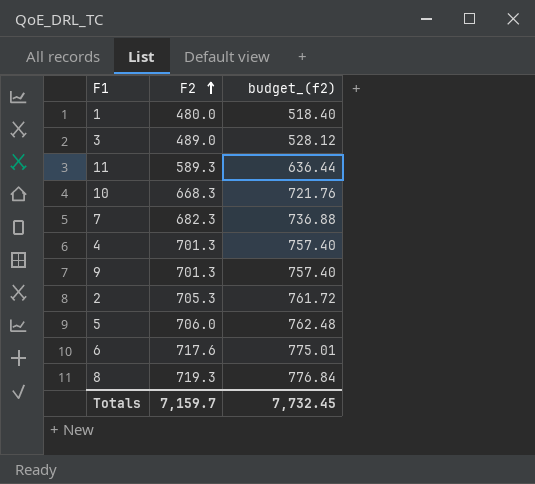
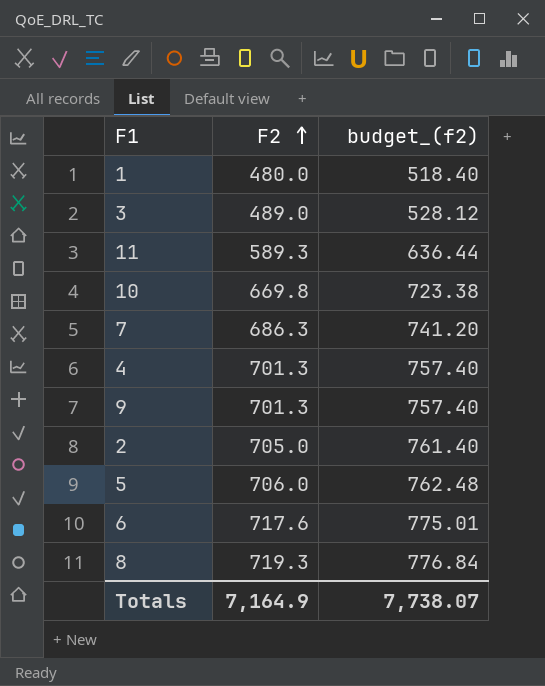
10 | F2: 668.3 -> 669.8
10 | budget_(f2): 721.76 -> 723.38
7 | F2: 682.3 -> 686.3
7 | budget_(f2): 736.88 -> 741.20
2 | F2: 705.3 -> 705.0
2 | budget_(f2): 761.72 -> 761.40
Totals | F2: 7,159.7 -> 7,164.9
Totals | budget_(f2): 7,732.45 -> 7,738.07

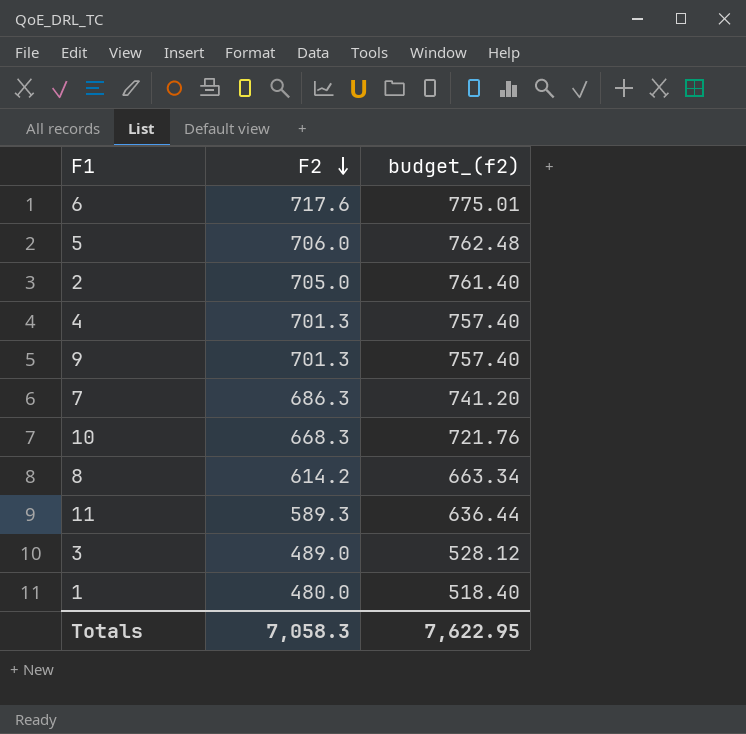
row order: F2 ascending -> F2 descending
10 | F2: 669.8 -> 668.3
10 | budget_(f2): 723.38 -> 721.76
8 | F2: 719.3 -> 614.2
8 | budget_(f2): 776.84 -> 663.34
Totals | F2: 7,164.9 -> 7,058.3
Totals | budget_(f2): 7,738.07 -> 7,622.95

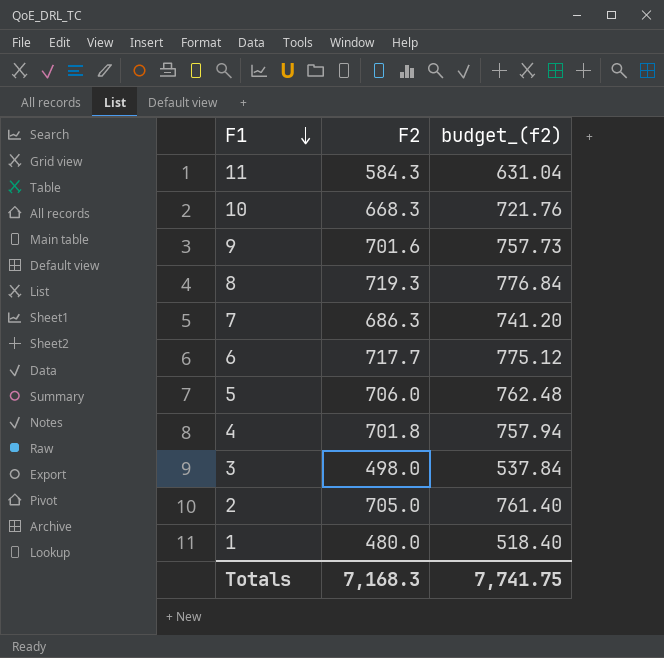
row order: F2 descending -> F1 descending
11 | F2: 589.3 -> 584.3
11 | budget_(f2): 636.44 -> 631.04
9 | F2: 701.3 -> 701.6
9 | budget_(f2): 757.40 -> 757.73
8 | F2: 614.2 -> 719.3
8 | budget_(f2): 663.34 -> 776.84
6 | F2: 717.6 -> 717.7
6 | budget_(f2): 775.01 -> 775.12
4 | F2: 701.3 -> 701.8
4 | budget_(f2): 757.40 -> 757.94
3 | F2: 489.0 -> 498.0
3 | budget_(f2): 528.12 -> 537.84
Totals | F2: 7,058.3 -> 7,168.3
Totals | budget_(f2): 7,622.95 -> 7,741.75

